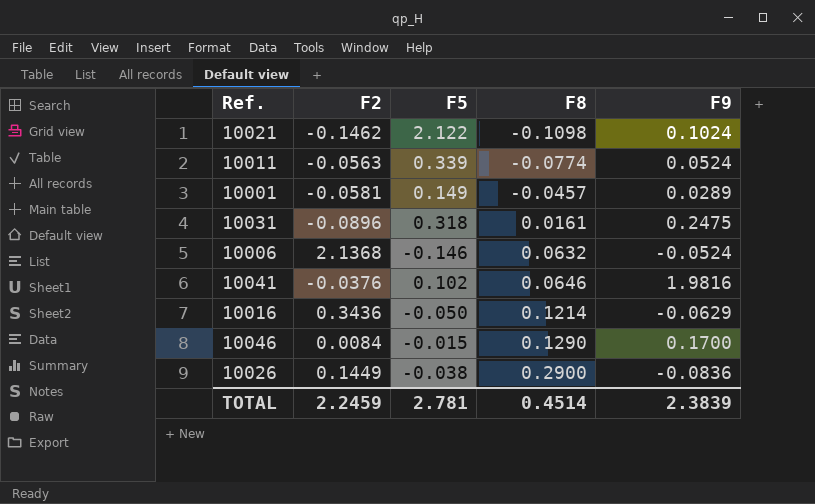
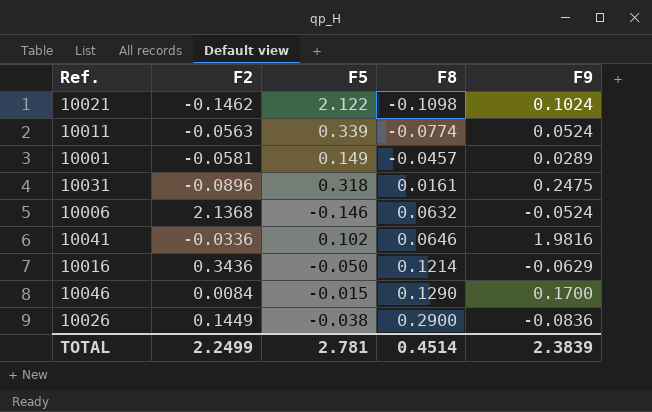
10041 | F2: -0.0376 -> -0.0336
TOTAL | F2: 2.2459 -> 2.2499

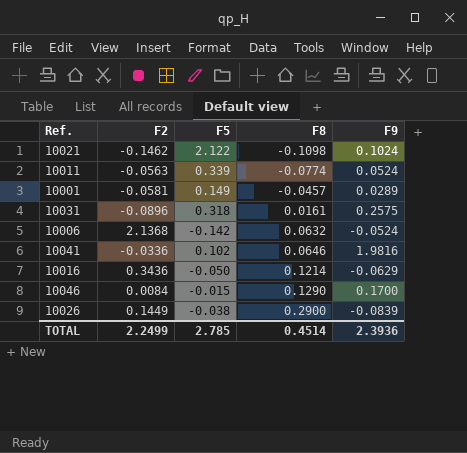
10031 | F9: 0.2475 -> 0.2575
10006 | F5: -0.146 -> -0.142
10026 | F9: -0.0836 -> -0.0839
TOTAL | F5: 2.781 -> 2.785
TOTAL | F9: 2.3839 -> 2.3936

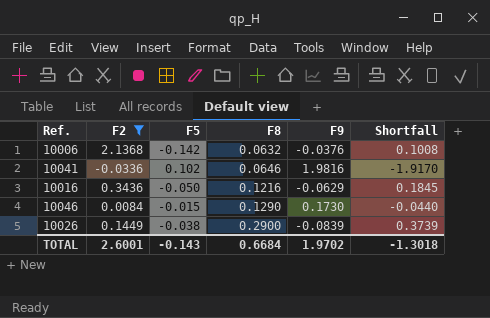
filter: none -> F2 >= -0.0336
column Shortfall | formula: none -> [F8] - [F9]
10006 | F9: -0.0524 -> -0.0376
10016 | F8: 0.1214 -> 0.1216
10046 | F9: 0.1700 -> 0.1730
TOTAL | F2: 2.2499 -> 2.6001
TOTAL | F5: 2.785 -> -0.143
TOTAL | F8: 0.4514 -> 0.6684
TOTAL | F9: 2.3936 -> 1.9702

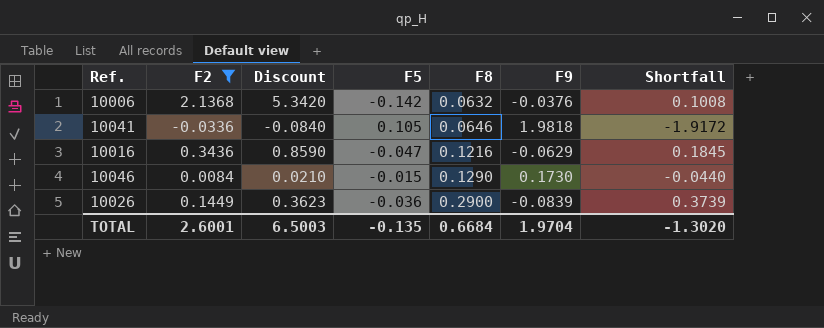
column Discount | formula: none -> [F2] * 2.5
10041 | F5: 0.102 -> 0.105
10041 | F9: 1.9816 -> 1.9818
10041 | Shortfall: -1.9170 -> -1.9172
10016 | F5: -0.050 -> -0.047
10026 | F5: -0.038 -> -0.036
TOTAL | F5: -0.143 -> -0.135
TOTAL | F9: 1.9702 -> 1.9704
TOTAL | Shortfall: -1.3018 -> -1.3020

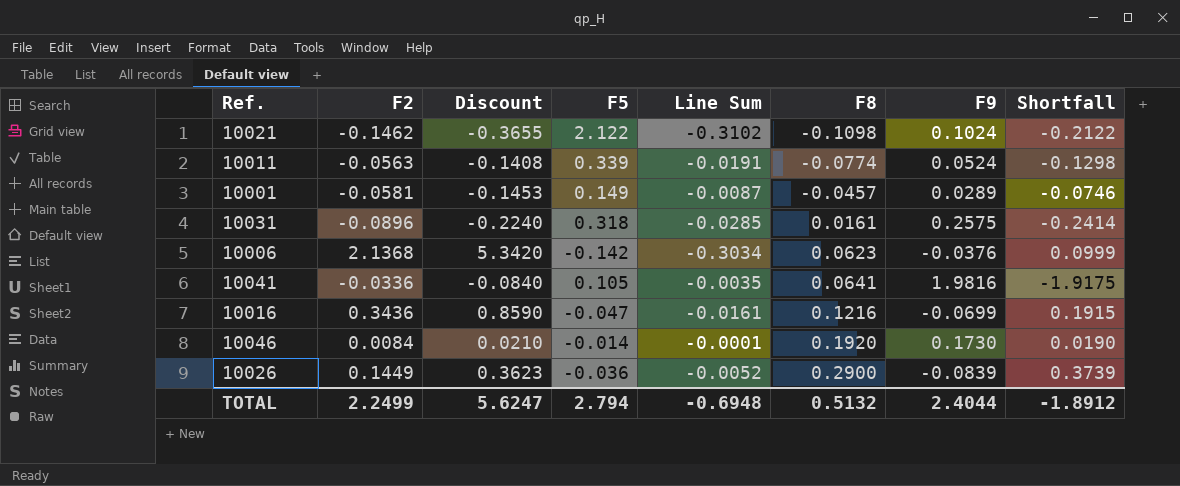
filter: F2 >= -0.0336 -> none
column Line Sum | formula: none -> [F2] * [F5]
10006 | F8: 0.0632 -> 0.0623
10006 | Shortfall: 0.1008 -> 0.0999
10041 | F8: 0.0646 -> 0.0641
10041 | F9: 1.9818 -> 1.9816
10041 | Shortfall: -1.9172 -> -1.9175
10016 | F9: -0.0629 -> -0.0699
10016 | Shortfall: 0.1845 -> 0.1915
10046 | F5: -0.015 -> -0.014
10046 | F8: 0.1290 -> 0.1920
10046 | Shortfall: -0.0440 -> 0.0190
TOTAL | F2: 2.6001 -> 2.2499
TOTAL | Discount: 6.5003 -> 5.6247
TOTAL | F5: -0.135 -> 2.794
TOTAL | F8: 0.6684 -> 0.5132
TOTAL | F9: 1.9704 -> 2.4044
TOTAL | Shortfall: -1.3020 -> -1.8912

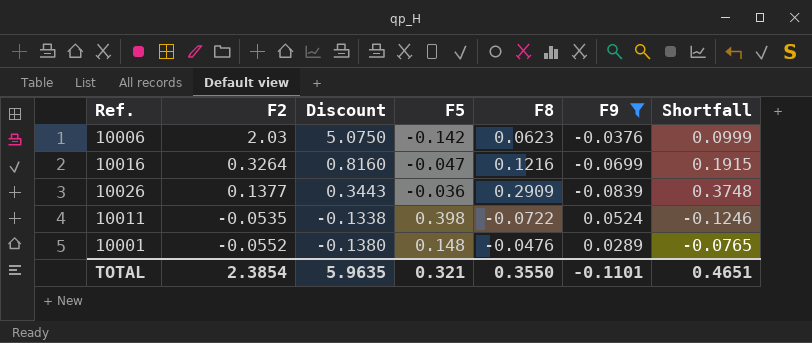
filter: none -> F9 <= 0.0524
row order: F8 ascending -> F2 descending
column Line Sum | formula: [F2] * [F5] -> none
10006 | F2: 2.1368 -> 2.03
10006 | Discount: 5.3420 -> 5.0750
10016 | F2: 0.3436 -> 0.3264
10016 | Discount: 0.8590 -> 0.8160
10026 | F2: 0.1449 -> 0.1377
10026 | Discount: 0.3623 -> 0.3443
10026 | F8: 0.2900 -> 0.2909
10026 | Shortfall: 0.3739 -> 0.3748
10011 | F2: -0.0563 -> -0.0535
10011 | Discount: -0.1408 -> -0.1338
10011 | F5: 0.339 -> 0.398
10011 | F8: -0.0774 -> -0.0722
10011 | Shortfall: -0.1298 -> -0.1246
10001 | F2: -0.0581 -> -0.0552
10001 | Discount: -0.1453 -> -0.1380
10001 | F5: 0.149 -> 0.148
10001 | F8: -0.0457 -> -0.0476
10001 | Shortfall: -0.0746 -> -0.0765
TOTAL | F2: 2.2499 -> 2.3854
TOTAL | Discount: 5.6247 -> 5.9635
TOTAL | F5: 2.794 -> 0.321
TOTAL | F8: 0.5132 -> 0.3550
TOTAL | F9: 2.4044 -> -0.1101
TOTAL | Shortfall: -1.8912 -> 0.4651

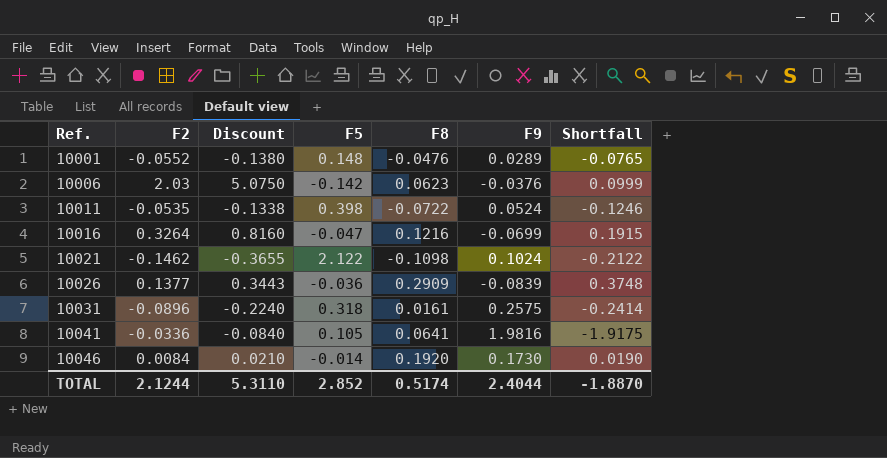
filter: F9 <= 0.0524 -> none
row order: F2 descending -> Ref. ascending
TOTAL | F2: 2.3854 -> 2.1244
TOTAL | Discount: 5.9635 -> 5.3110
TOTAL | F5: 0.321 -> 2.852
TOTAL | F8: 0.3550 -> 0.5174
TOTAL | F9: -0.1101 -> 2.4044
TOTAL | Shortfall: 0.4651 -> -1.8870

